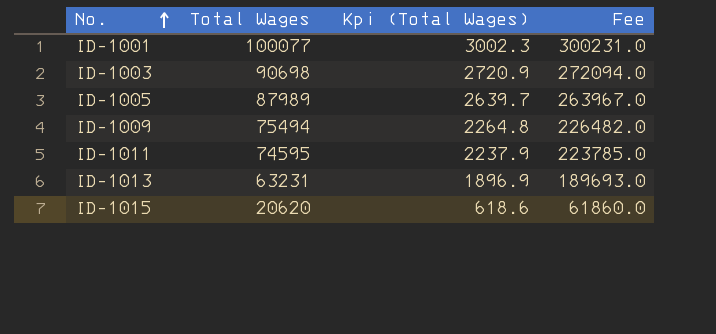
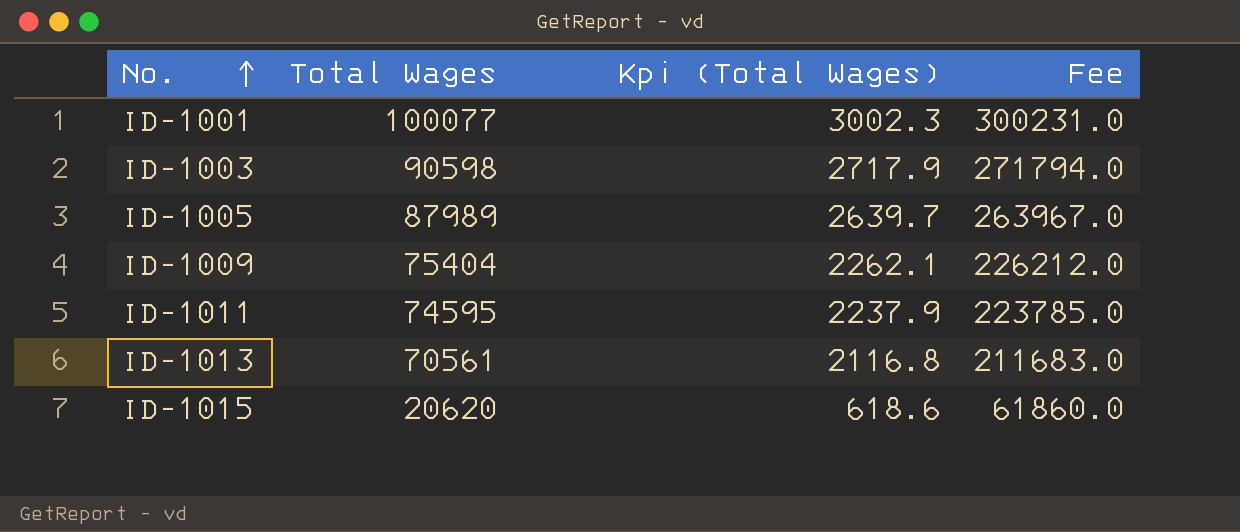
ID-1003 | Total Wages: 90698 -> 90598
ID-1003 | Kpi (Total Wages): 2720.9 -> 2717.9
ID-1003 | Fee: 272094.0 -> 271794.0
ID-1009 | Total Wages: 75494 -> 75404
ID-1009 | Kpi (Total Wages): 2264.8 -> 2262.1
ID-1009 | Fee: 226482.0 -> 226212.0
ID-1013 | Total Wages: 63231 -> 70561
ID-1013 | Kpi (Total Wages): 1896.9 -> 2116.8
ID-1013 | Fee: 189693.0 -> 211683.0

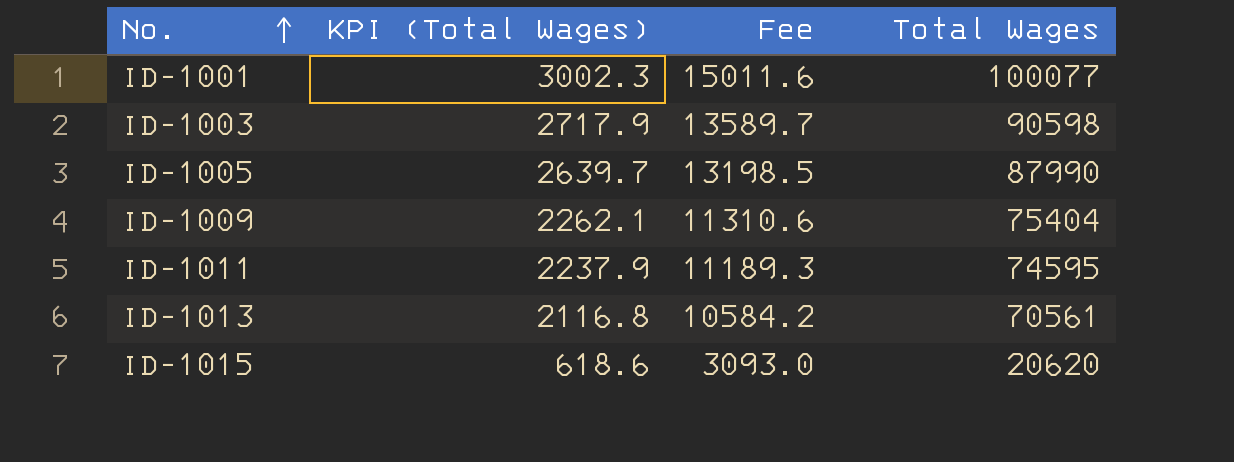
column name: Kpi (Total Wages) -> KPI (Total Wages)
column Fee | formula: [Total Wages] * 3 -> [Total Wages] * 0.15
column Total Wages | position: 2 -> 4
ID-1005 | Total Wages: 87989 -> 87990

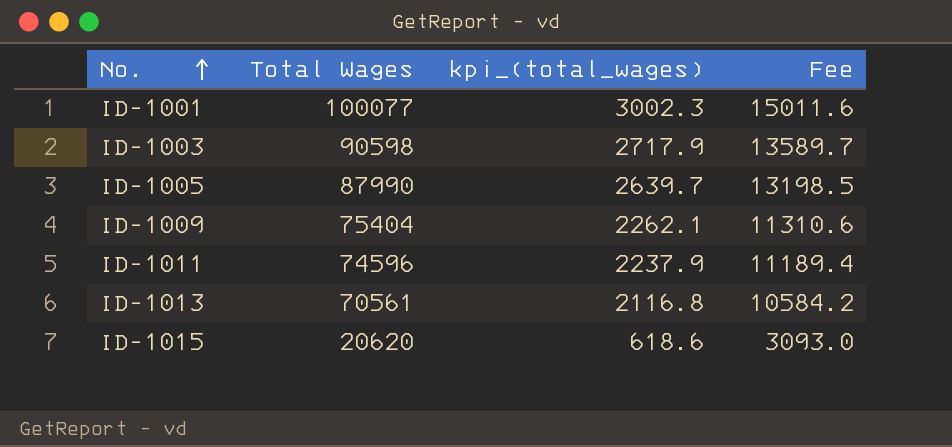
column Total Wages | position: 4 -> 2
column name: KPI (Total Wages) -> kpi_(total_wages)
ID-1011 | Total Wages: 74595 -> 74596
ID-1011 | Fee: 11189.3 -> 11189.4

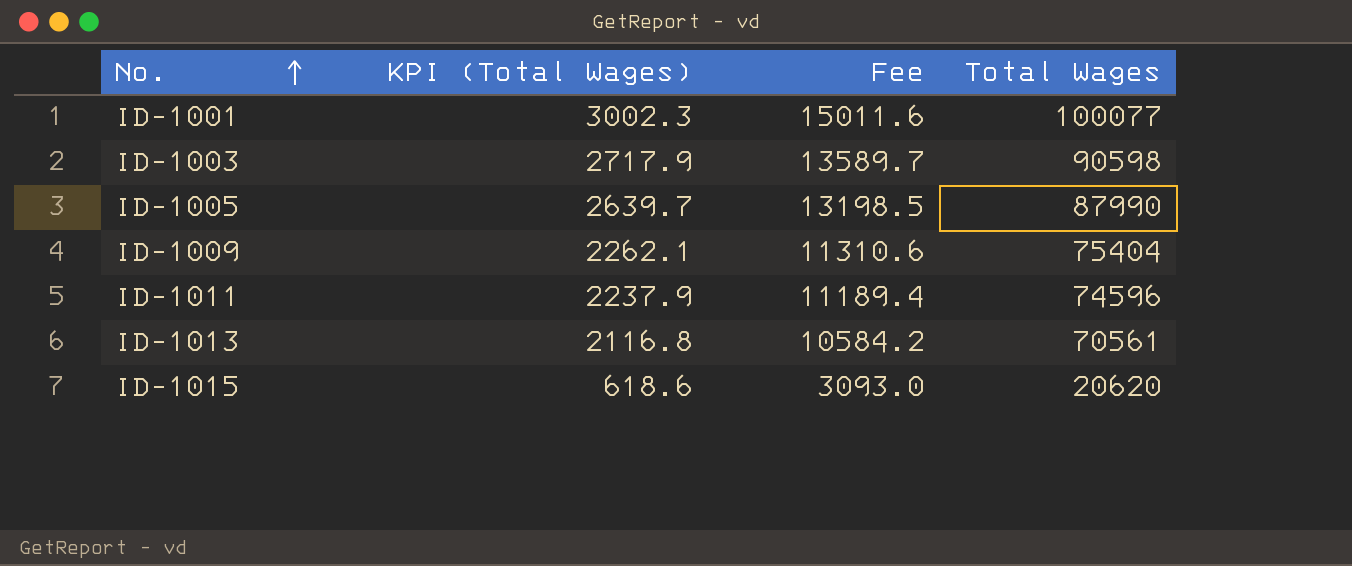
column name: kpi_(total_wages) -> KPI (Total Wages)
column Total Wages | position: 2 -> 4

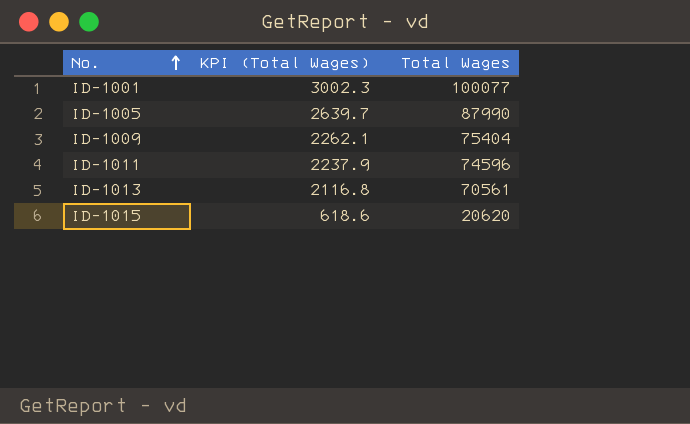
column Fee | formula: [Total Wages] * 0.15 -> none
row ID-1003: 2717.9 | 13589.7 | 90598 -> none

